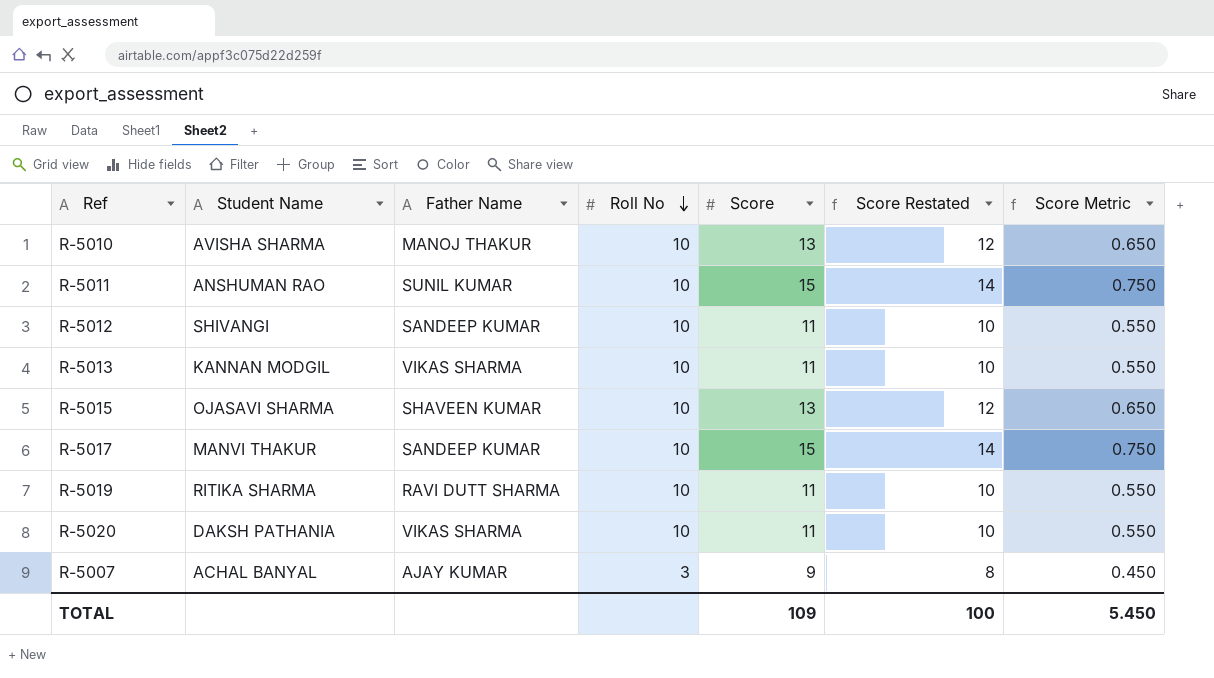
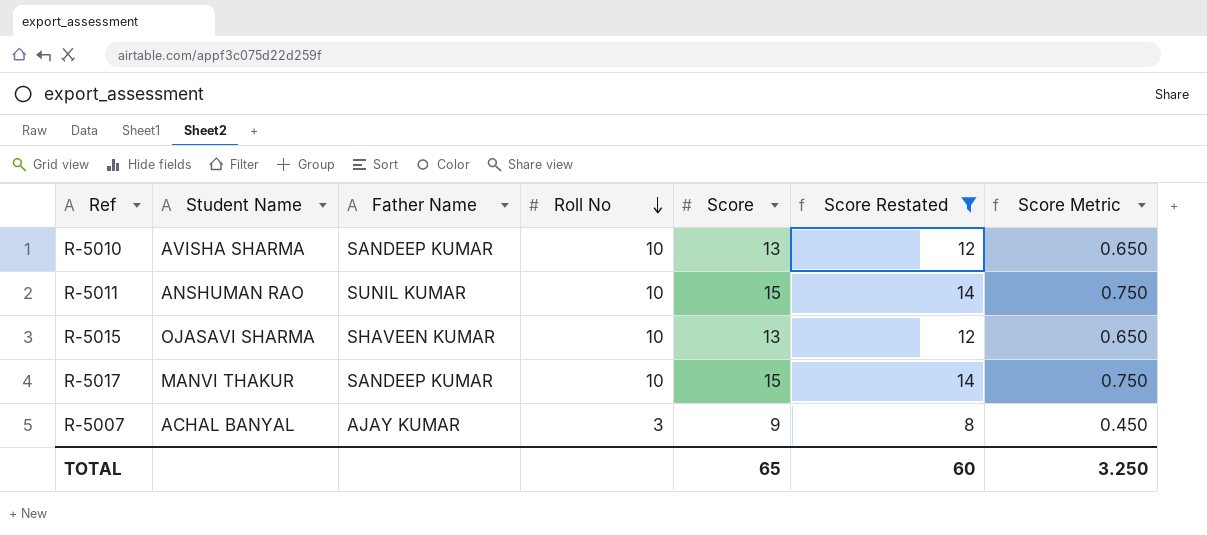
filter: none -> Score Restated != 10
R-5010 | Father Name: MANOJ THAKUR -> SANDEEP KUMAR
TOTAL | Score: 109 -> 65
TOTAL | Score Restated: 100 -> 60
TOTAL | Score Metric: 5.450 -> 3.250

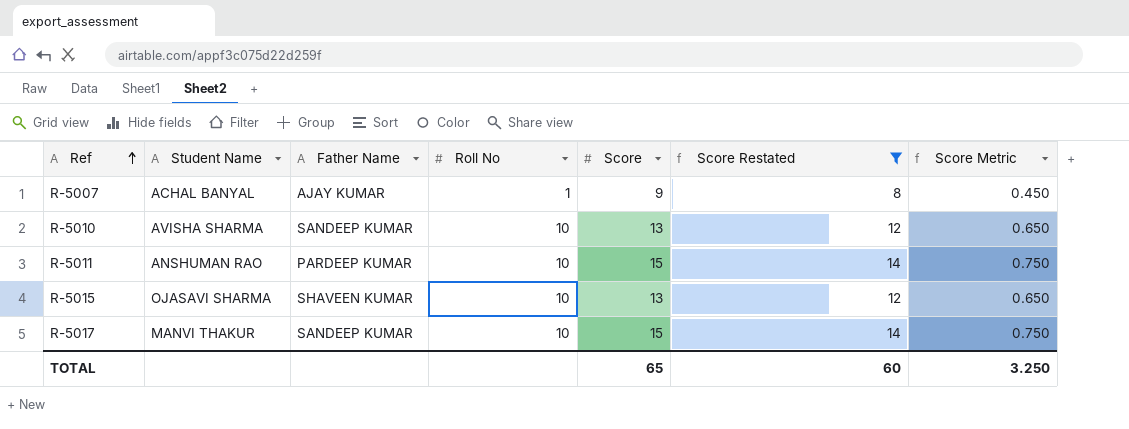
row order: Roll No descending -> Ref ascending
R-5007 | Roll No: 3 -> 1
R-5011 | Father Name: SUNIL KUMAR -> PARDEEP KUMAR

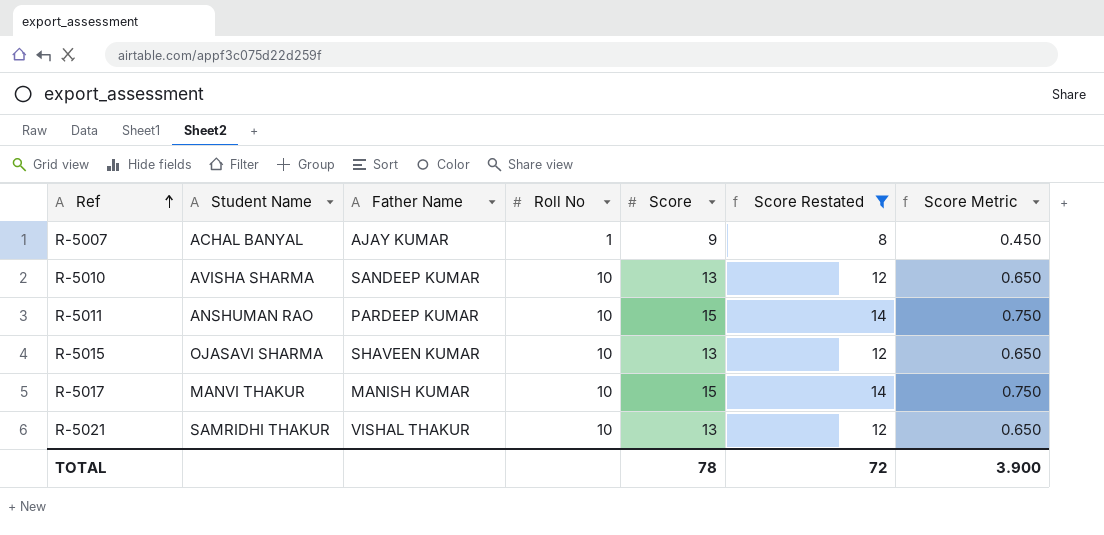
R-5017 | Father Name: SANDEEP KUMAR -> MANISH KUMAR
row R-5021: none -> SAMRIDHI THAKUR | VISHAL THAKUR | 10 | 13 | 12 | 0.650
TOTAL | Score: 65 -> 78
TOTAL | Score Restated: 60 -> 72
TOTAL | Score Metric: 3.250 -> 3.900

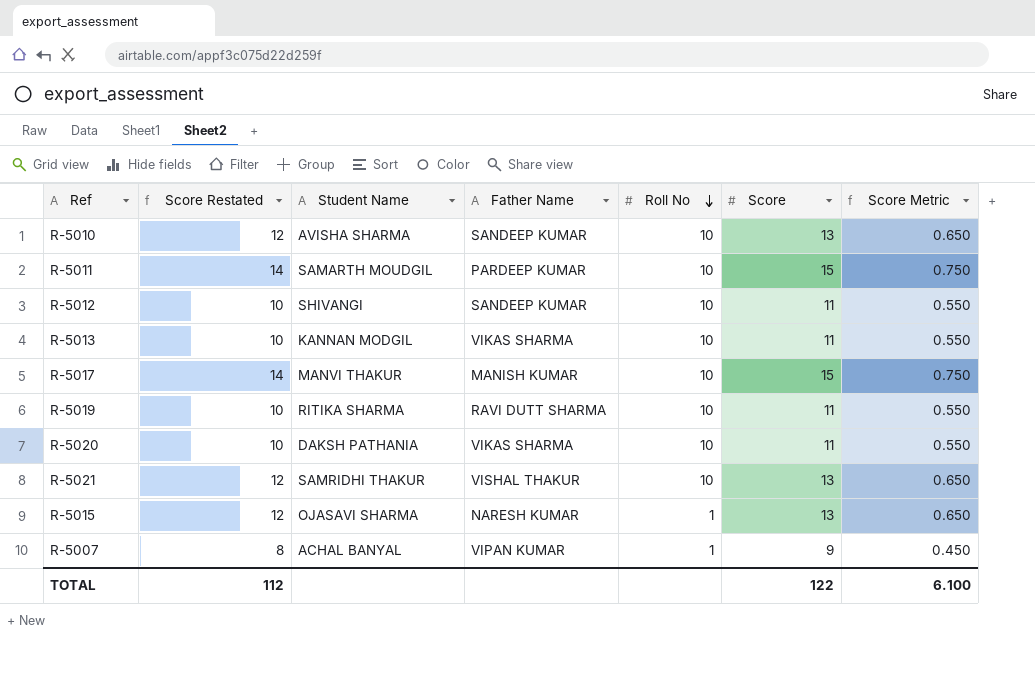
filter: Score Restated != 10 -> none
row order: Ref ascending -> Roll No descending
column Score Restated | position: 6 -> 2
R-5011 | Student Name: ANSHUMAN RAO -> SAMARTH MOUDGIL
R-5015 | Father Name: SHAVEEN KUMAR -> NARESH KUMAR
R-5015 | Roll No: 10 -> 1
R-5007 | Father Name: AJAY KUMAR -> VIPAN KUMAR
TOTAL | Score Restated: 72 -> 112
TOTAL | Score: 78 -> 122
TOTAL | Score Metric: 3.900 -> 6.100

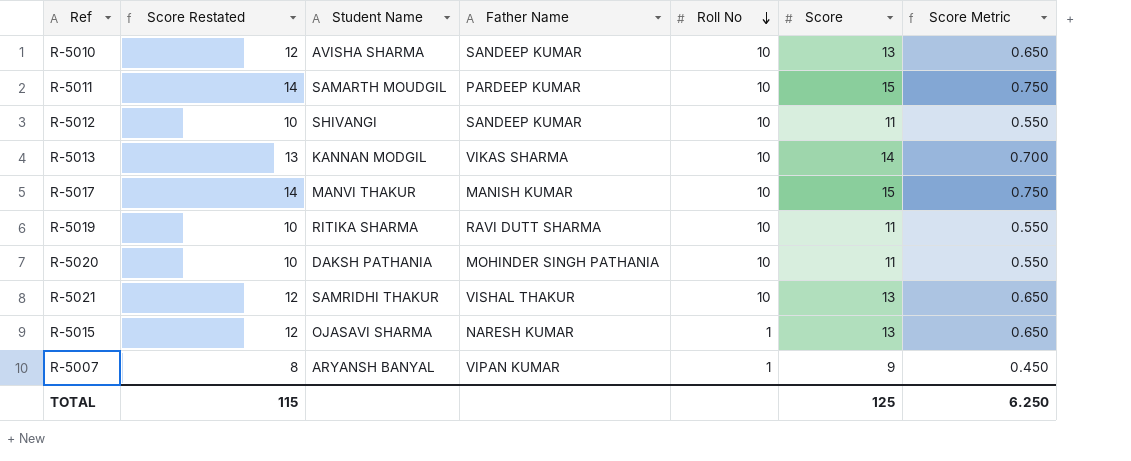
R-5013 | Score Restated: 10 -> 13
R-5013 | Score: 11 -> 14
R-5013 | Score Metric: 0.550 -> 0.700
R-5020 | Father Name: VIKAS SHARMA -> MOHINDER SINGH PATHANIA
R-5007 | Student Name: ACHAL BANYAL -> ARYANSH BANYAL
TOTAL | Score Restated: 112 -> 115
TOTAL | Score: 122 -> 125
TOTAL | Score Metric: 6.100 -> 6.250

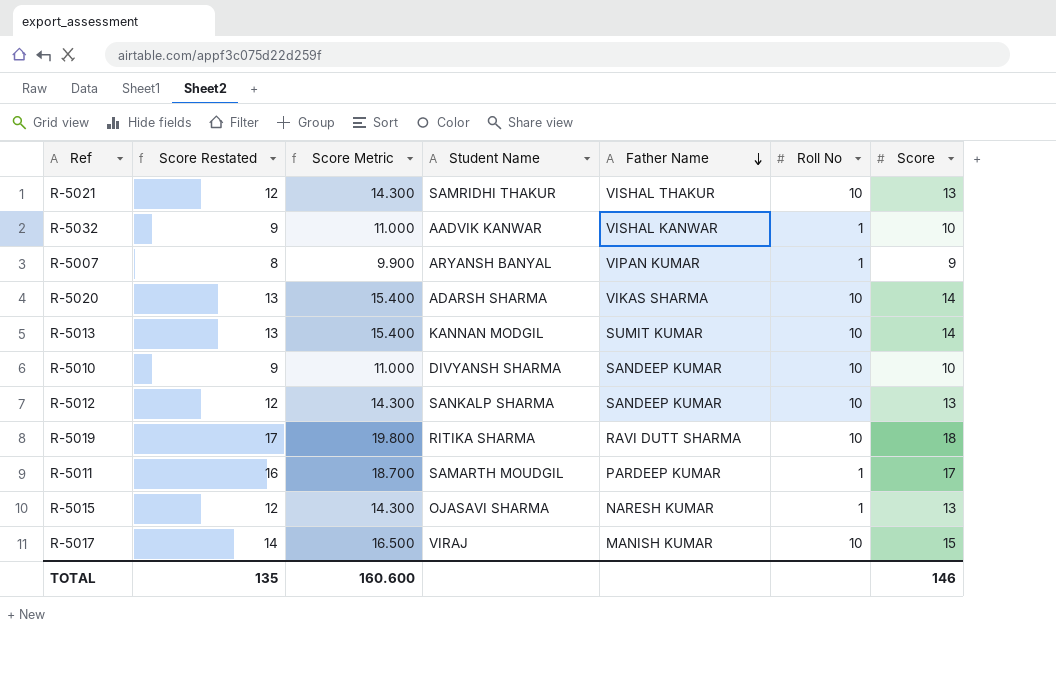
row order: Roll No descending -> Father Name descending
column Score Metric | formula: [Score] * 0.05 -> [Score] * 1.1
column Score Metric | position: 7 -> 3
row R-5032: none -> 9 | 11.000 | AADVIK KANWAR | VISHAL KANWAR | 1 | 10
R-5020 | Score Restated: 10 -> 13
R-5020 | Student Name: DAKSH PATHANIA -> ADARSH SHARMA
R-5020 | Father Name: MOHINDER SINGH PATHANIA -> VIKAS SHARMA
R-5020 | Score: 11 -> 14
R-5013 | Father Name: VIKAS SHARMA -> SUMIT KUMAR
R-5010 | Score Restated: 12 -> 9
R-5010 | Student Name: AVISHA SHARMA -> DIVYANSH SHARMA
R-5010 | Score: 13 -> 10
R-5012 | Score Restated: 10 -> 12
R-5012 | Student Name: SHIVANGI -> SANKALP SHARMA
R-5012 | Score: 11 -> 13
R-5019 | Score Restated: 10 -> 17
R-5019 | Score: 11 -> 18
R-5011 | Score Restated: 14 -> 16
R-5011 | Roll No: 10 -> 1
R-5011 | Score: 15 -> 17
R-5017 | Student Name: MANVI THAKUR -> VIRAJ
TOTAL | Score Restated: 115 -> 135
TOTAL | Score Metric: 6.250 -> 160.600
TOTAL | Score: 125 -> 146

